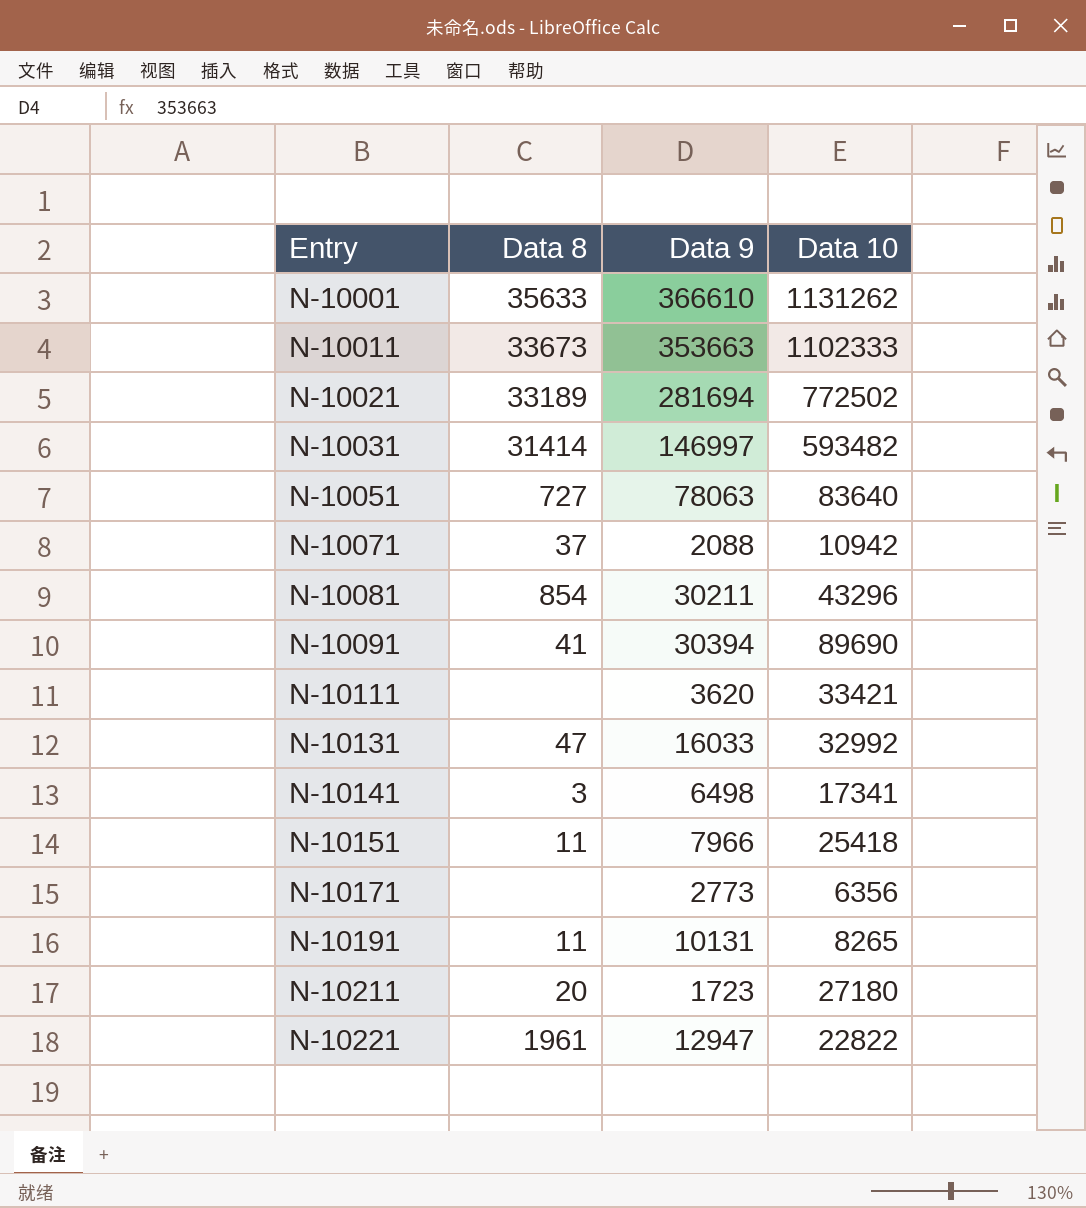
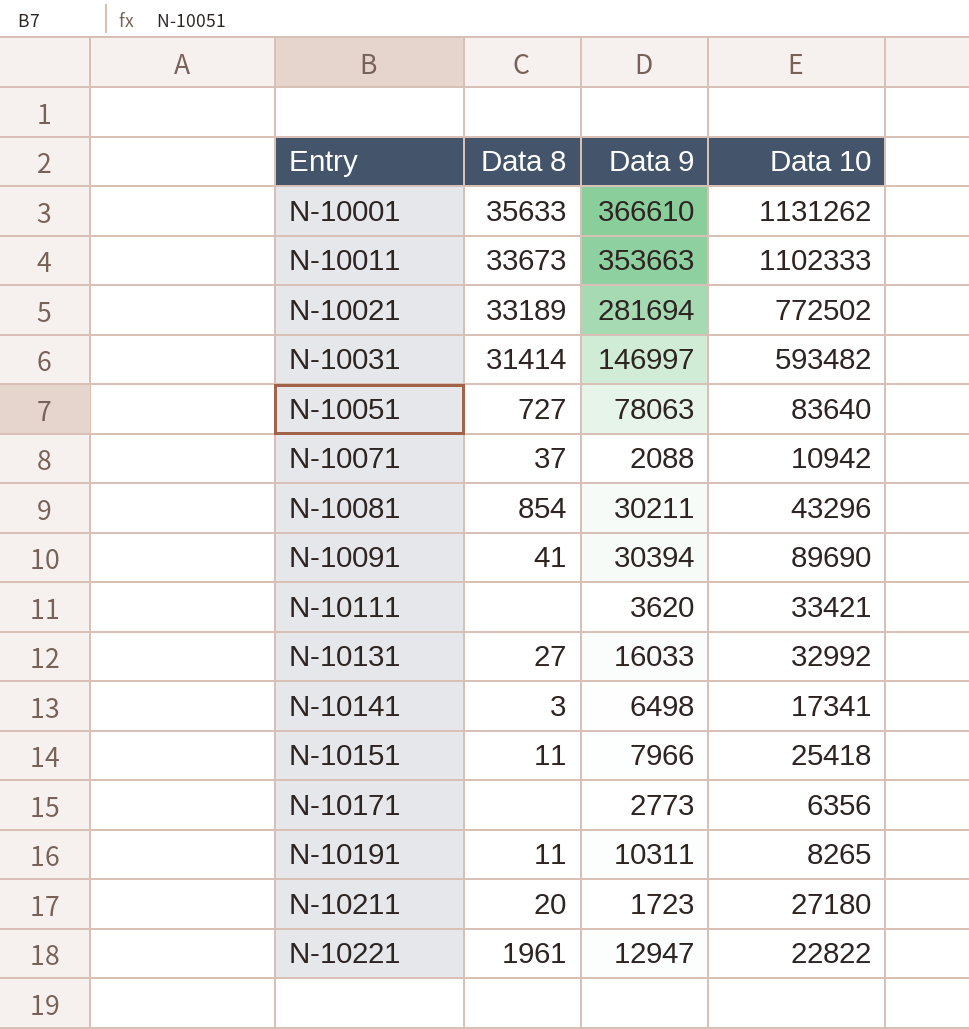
N-10131 | Data 8: 47 -> 27
N-10191 | Data 9: 10131 -> 10311

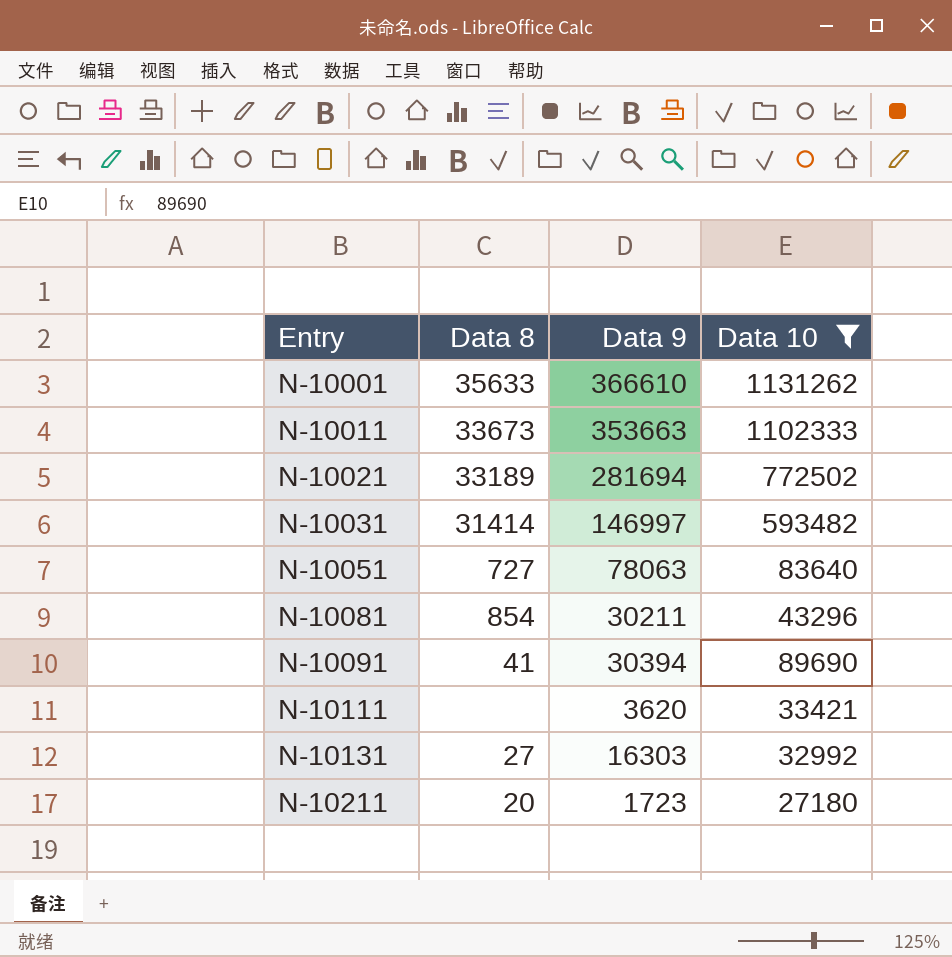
filter: none -> Data 10 >= 27180
N-10131 | Data 9: 16033 -> 16303

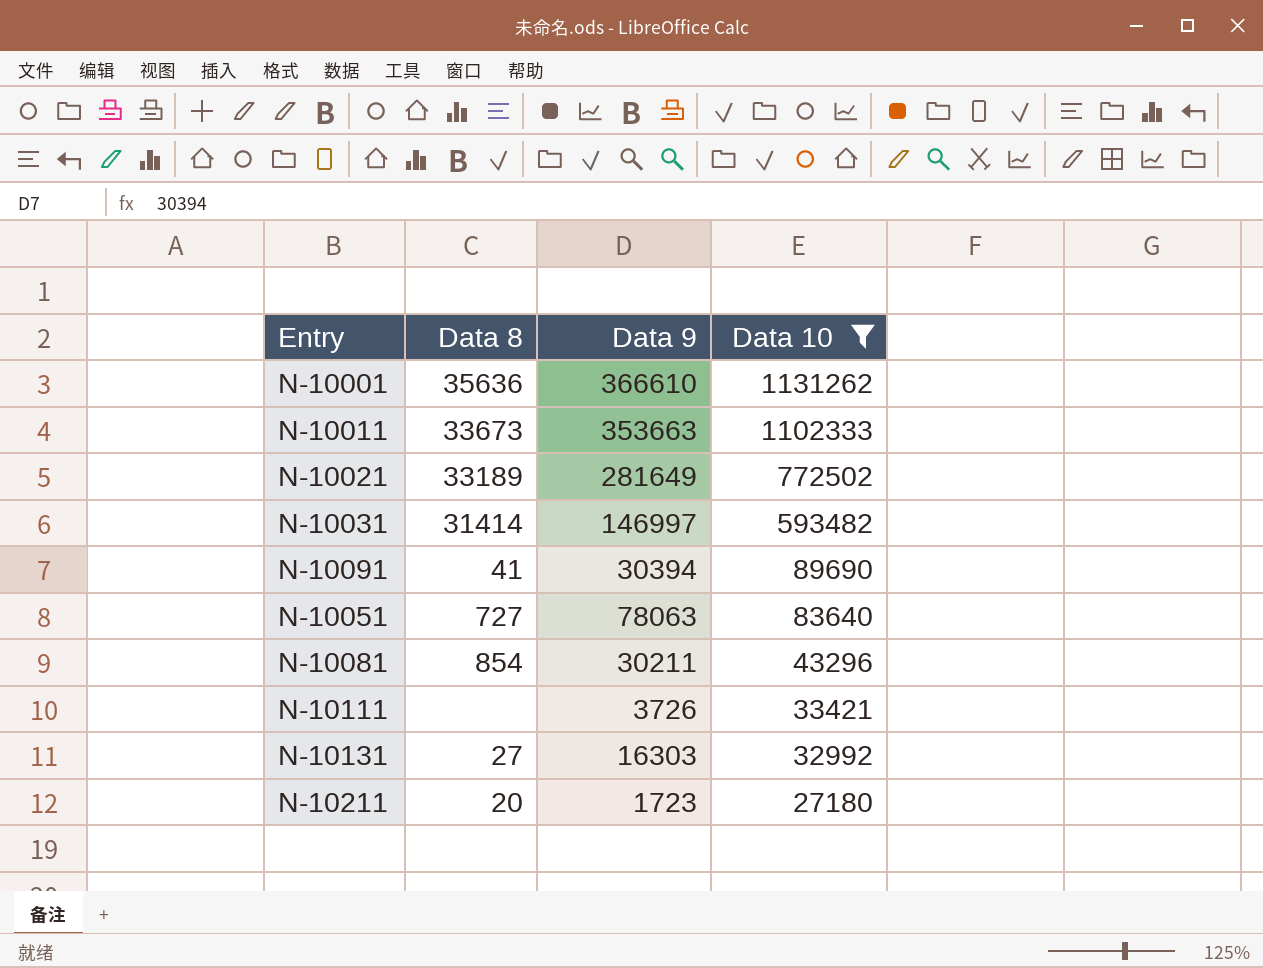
row order: Entry ascending -> Data 10 descending
N-10001 | Data 8: 35633 -> 35636
N-10021 | Data 9: 281694 -> 281649
N-10111 | Data 9: 3620 -> 3726

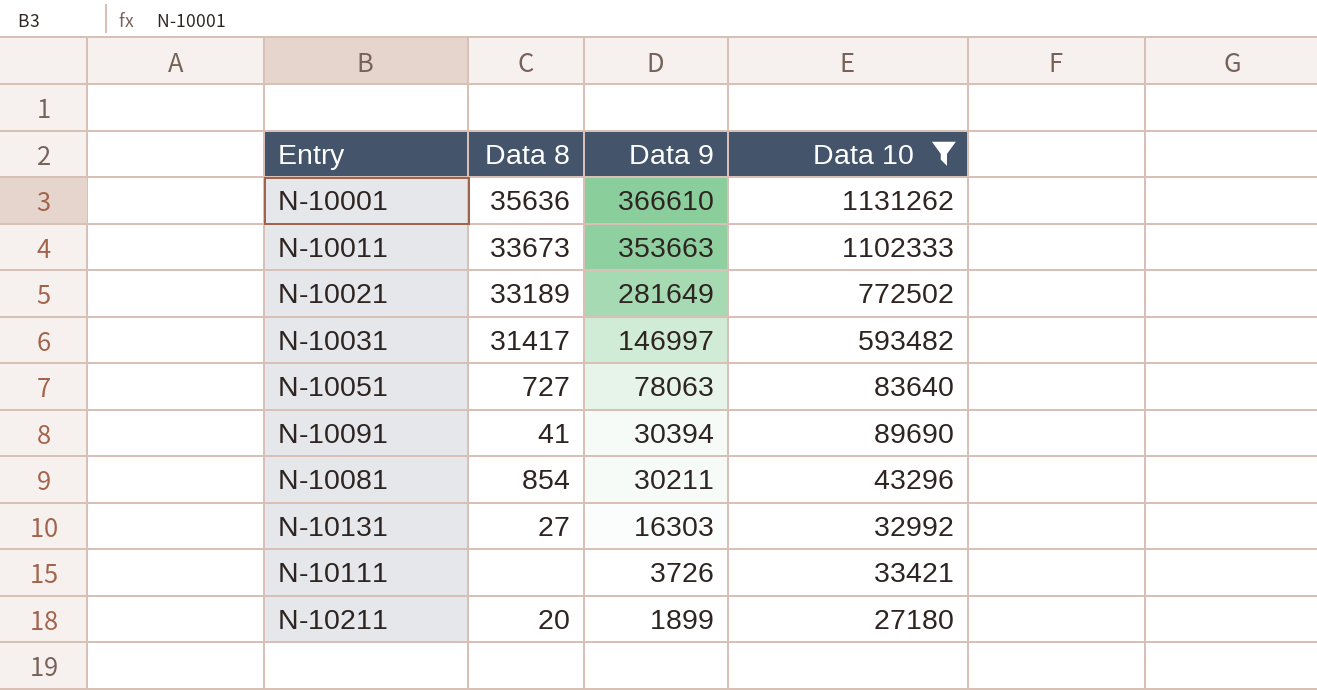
row order: Data 10 descending -> Data 9 descending
N-10031 | Data 8: 31414 -> 31417
N-10211 | Data 9: 1723 -> 1899

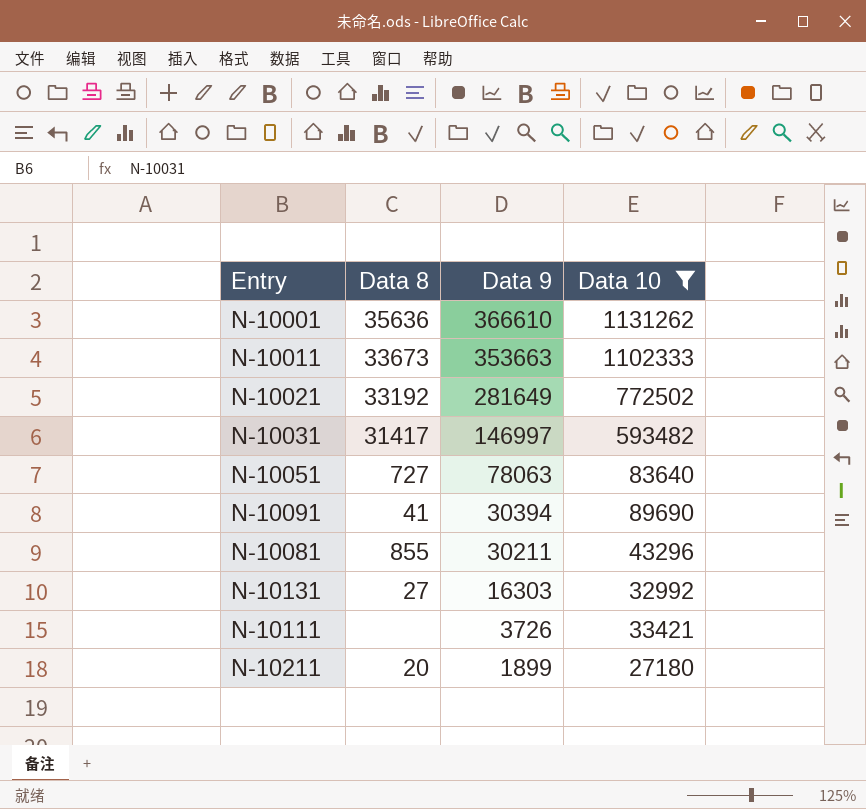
N-10021 | Data 8: 33189 -> 33192
N-10081 | Data 8: 854 -> 855

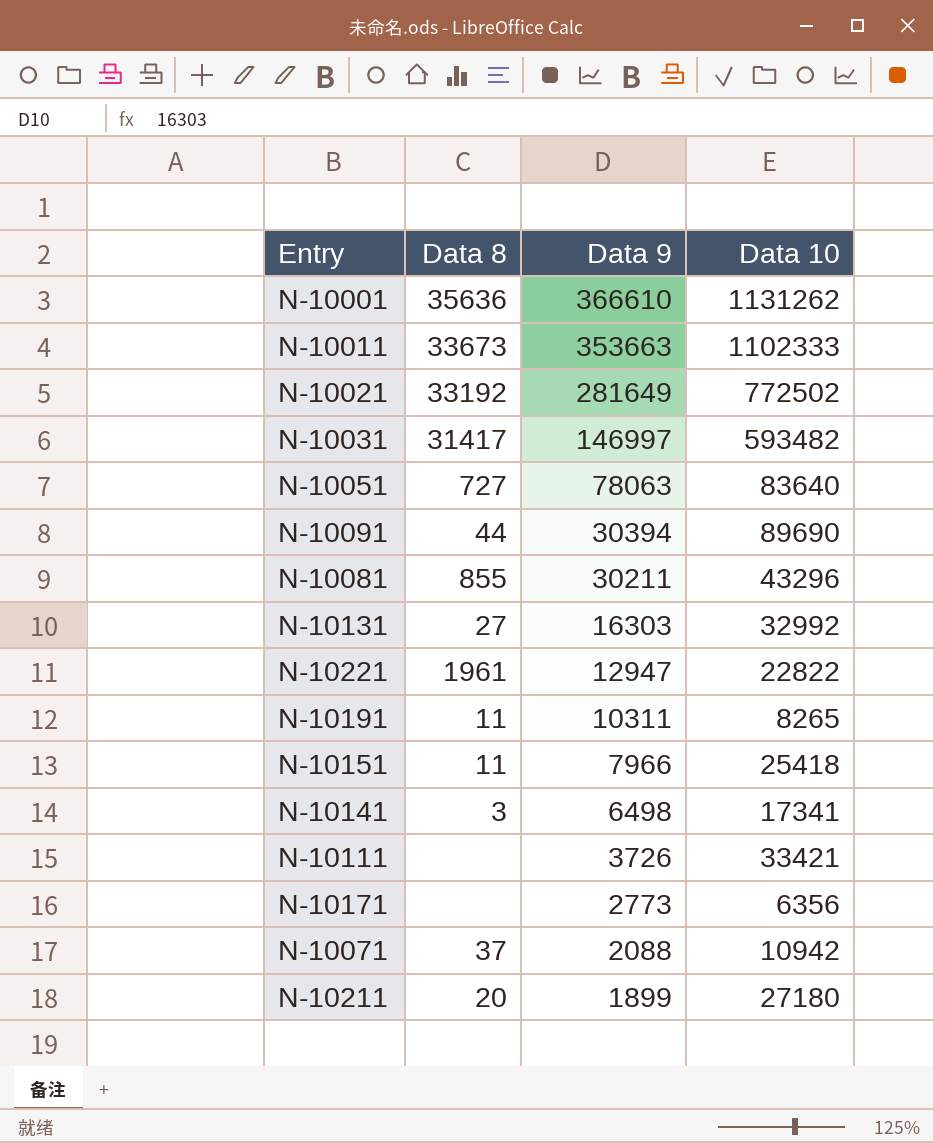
filter: Data 10 >= 27180 -> none
N-10091 | Data 8: 41 -> 44

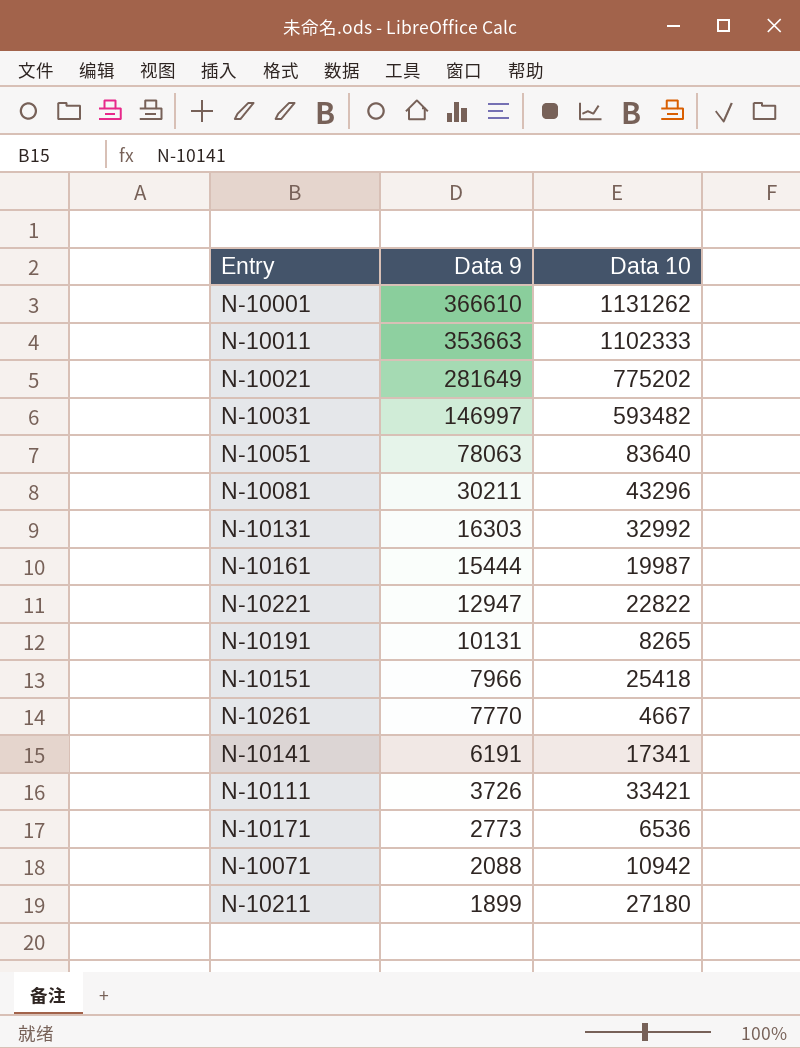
column Data 8 | position: 2 -> none
row N-10091: 44 | 30394 | 89690 -> none
N-10021 | Data 10: 772502 -> 775202
row N-10161: none -> 15444 | 19987
N-10191 | Data 9: 10311 -> 10131
row N-10261: none -> 7770 | 4667
N-10141 | Data 9: 6498 -> 6191
N-10171 | Data 10: 6356 -> 6536

